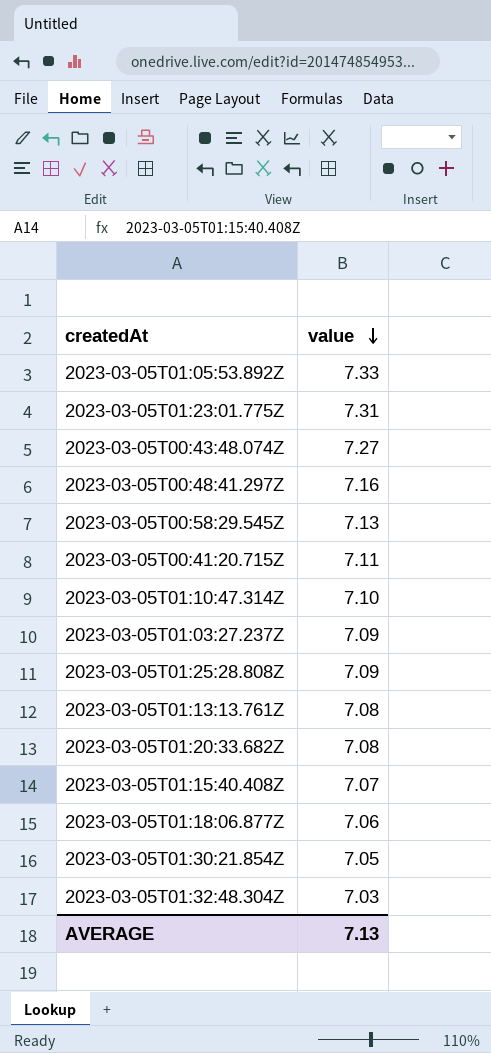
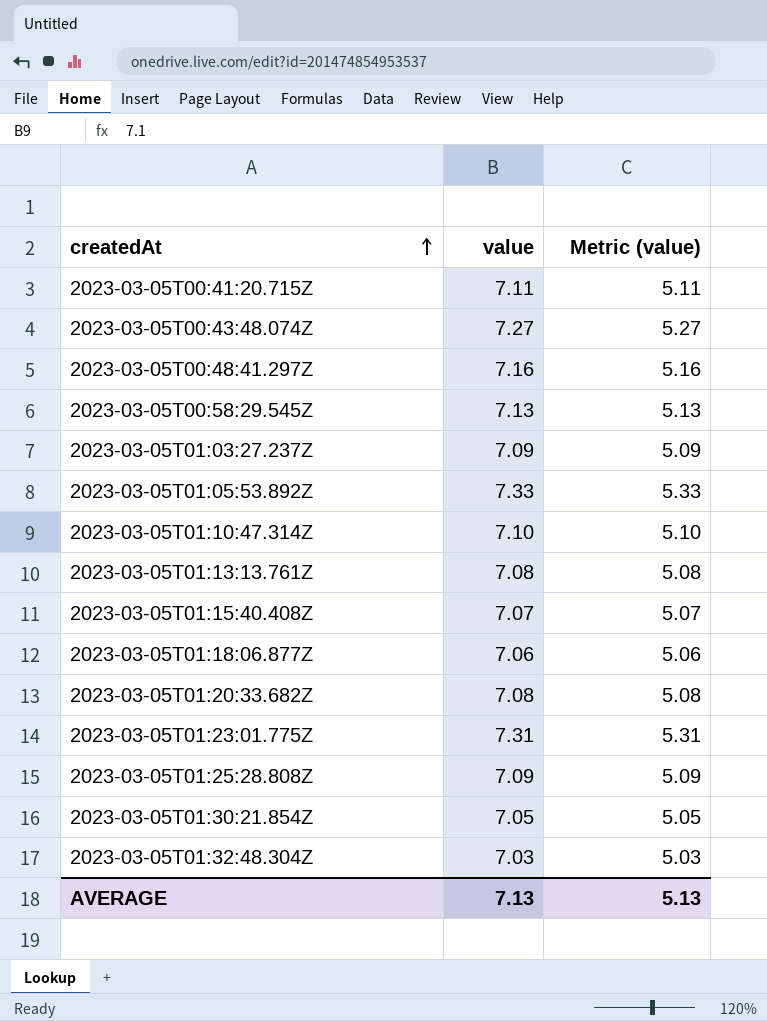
row order: value descending -> createdAt ascending
column Metric (value) | formula: none -> [value] - 2

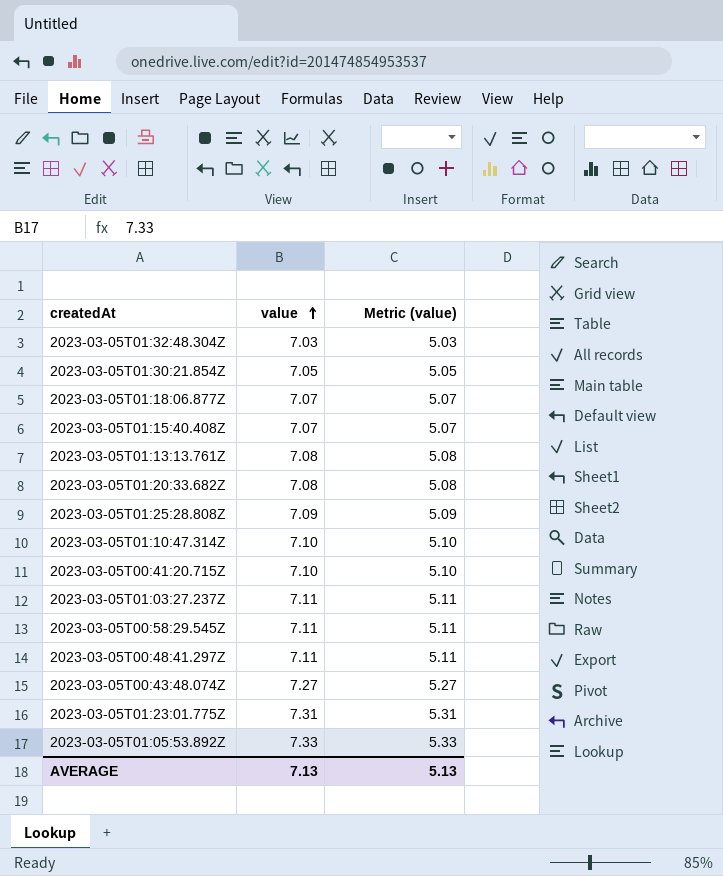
row order: createdAt ascending -> value ascending
2023-03-05T01:18:06.877Z | value: 7.06 -> 7.07
2023-03-05T01:18:06.877Z | Metric (value): 5.06 -> 5.07
2023-03-05T00:41:20.715Z | value: 7.11 -> 7.10
2023-03-05T00:41:20.715Z | Metric (value): 5.11 -> 5.10
2023-03-05T01:03:27.237Z | value: 7.09 -> 7.11
2023-03-05T01:03:27.237Z | Metric (value): 5.09 -> 5.11
2023-03-05T00:58:29.545Z | value: 7.13 -> 7.11
2023-03-05T00:58:29.545Z | Metric (value): 5.13 -> 5.11
2023-03-05T00:48:41.297Z | value: 7.16 -> 7.11
2023-03-05T00:48:41.297Z | Metric (value): 5.16 -> 5.11

